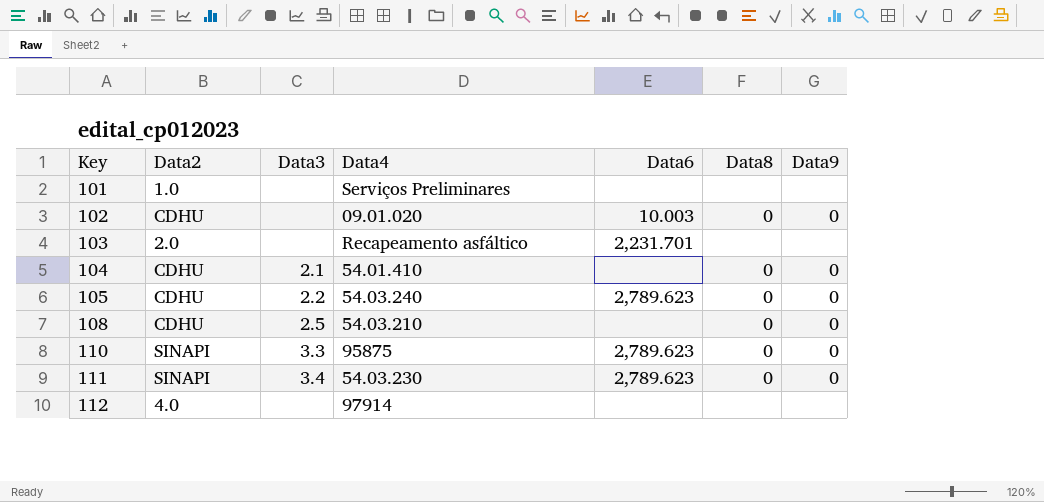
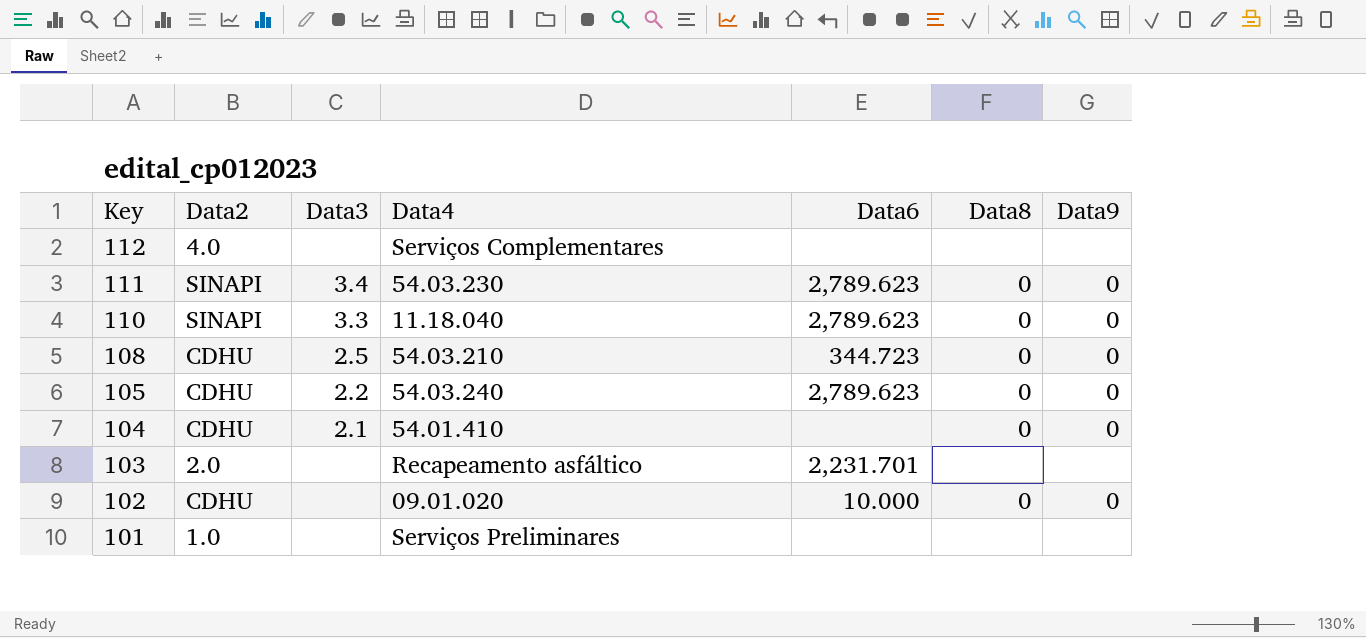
row order: Key ascending -> Key descending
112 | Data4: 97914 -> Serviços Complementares
110 | Data4: 95875 -> 11.18.040
108 | Data6: none -> 344.723
102 | Data6: 10.003 -> 10.000

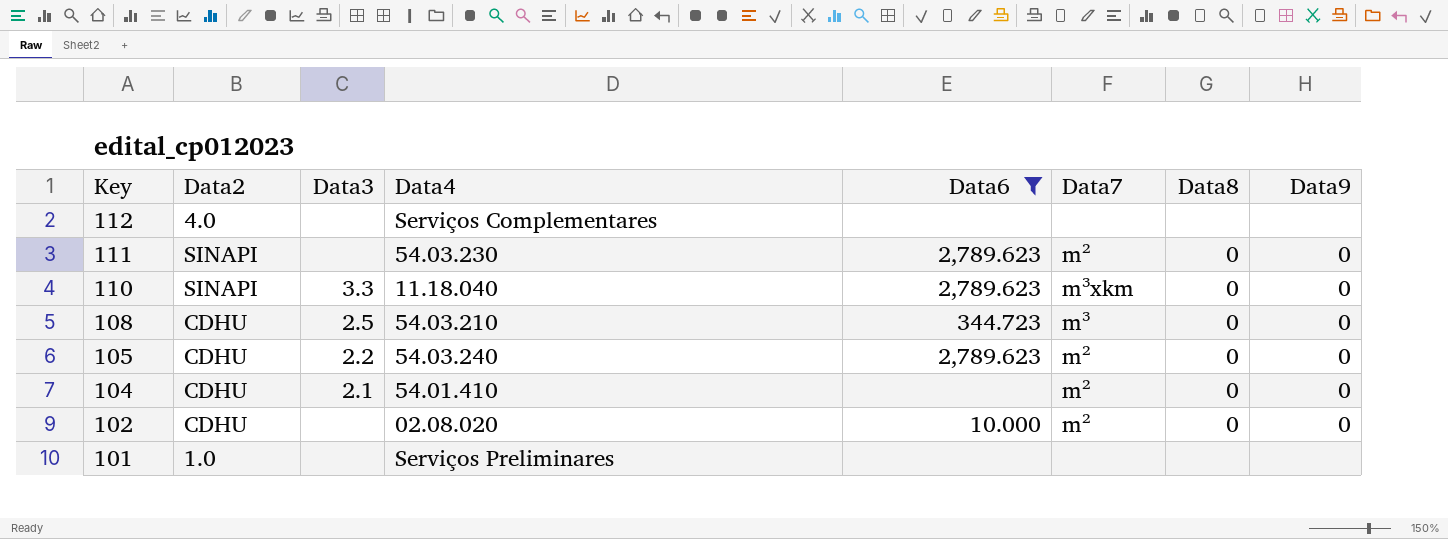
filter: none -> Data6 != 2,231.701
column Data7 | position: none -> 6
111 | Data3: 3.4 -> none
102 | Data4: 09.01.020 -> 02.08.020

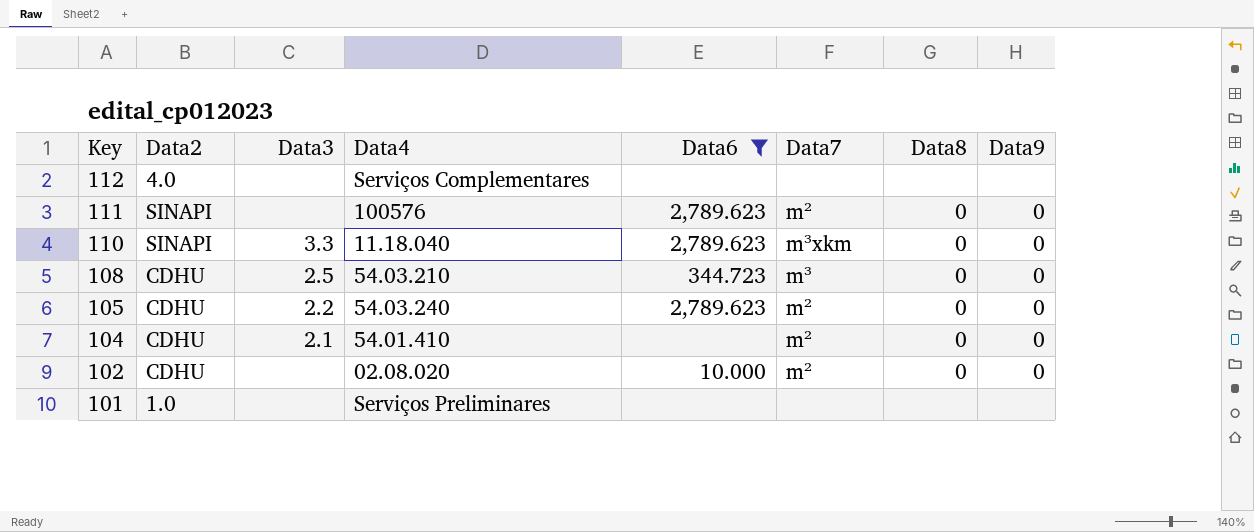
111 | Data4: 54.03.230 -> 100576

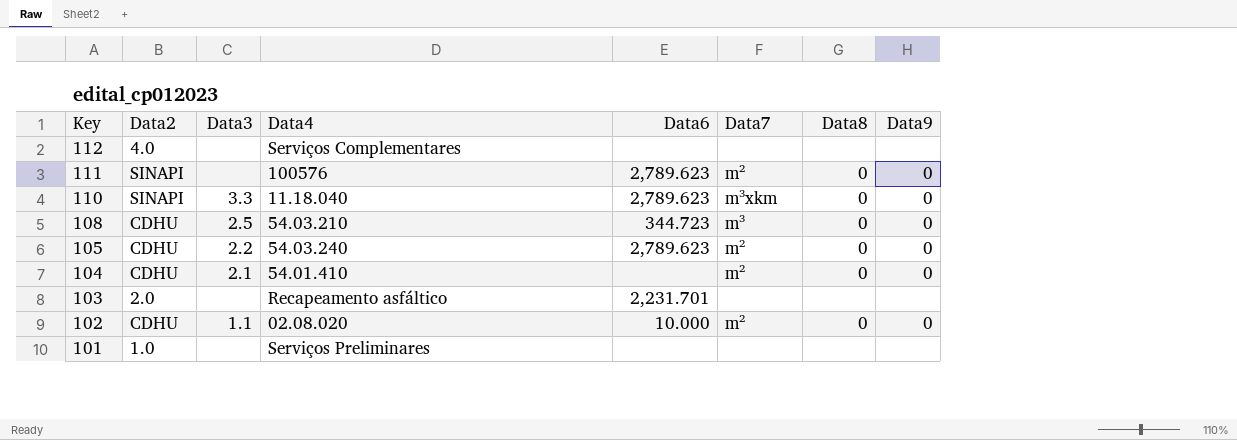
filter: Data6 != 2,231.701 -> none
102 | Data3: none -> 1.1

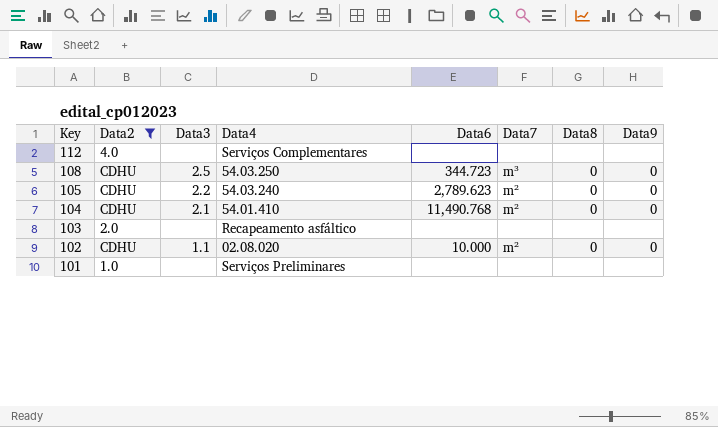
filter: none -> Data2 != SINAPI
108 | Data4: 54.03.210 -> 54.03.250
104 | Data6: none -> 11,490.768
103 | Data6: 2,231.701 -> none

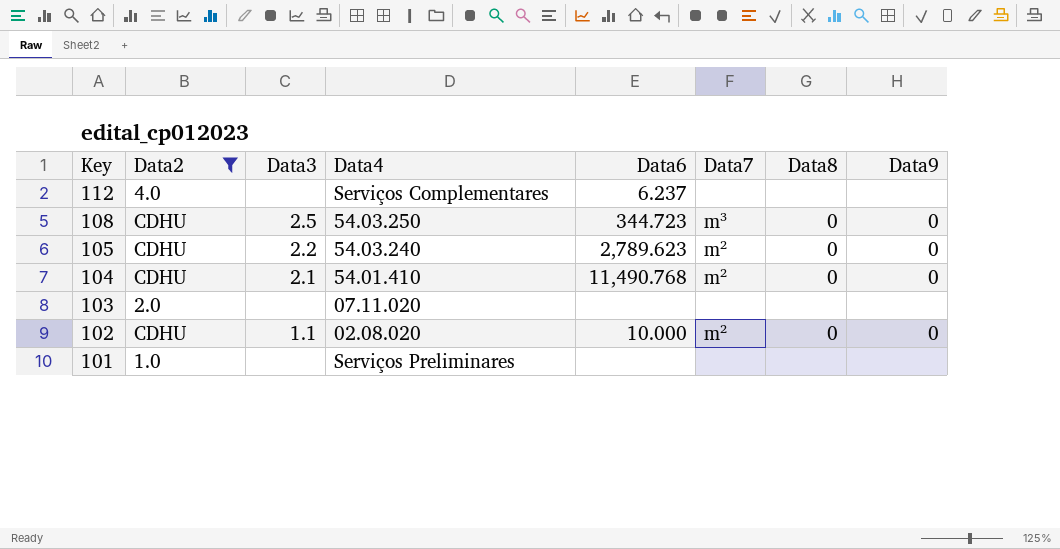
112 | Data6: none -> 6.237
103 | Data4: Recapeamento asfáltico -> 07.11.020

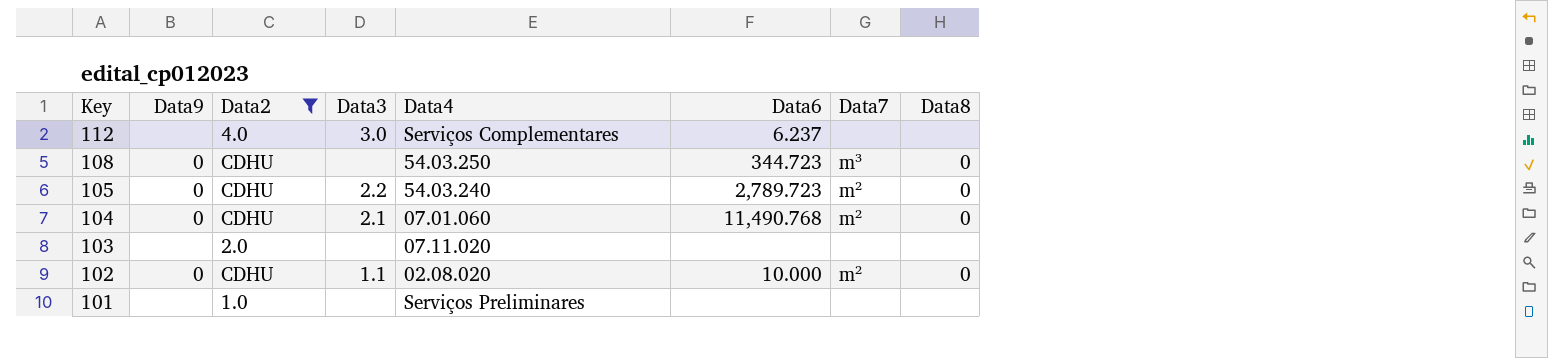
column Data9 | position: 8 -> 2
112 | Data3: none -> 3.0
108 | Data3: 2.5 -> none
105 | Data6: 2,789.623 -> 2,789.723
104 | Data4: 54.01.410 -> 07.01.060

